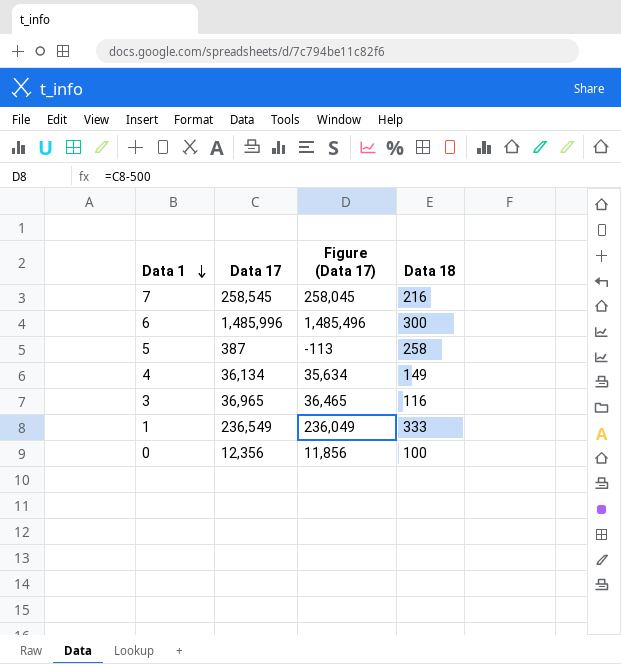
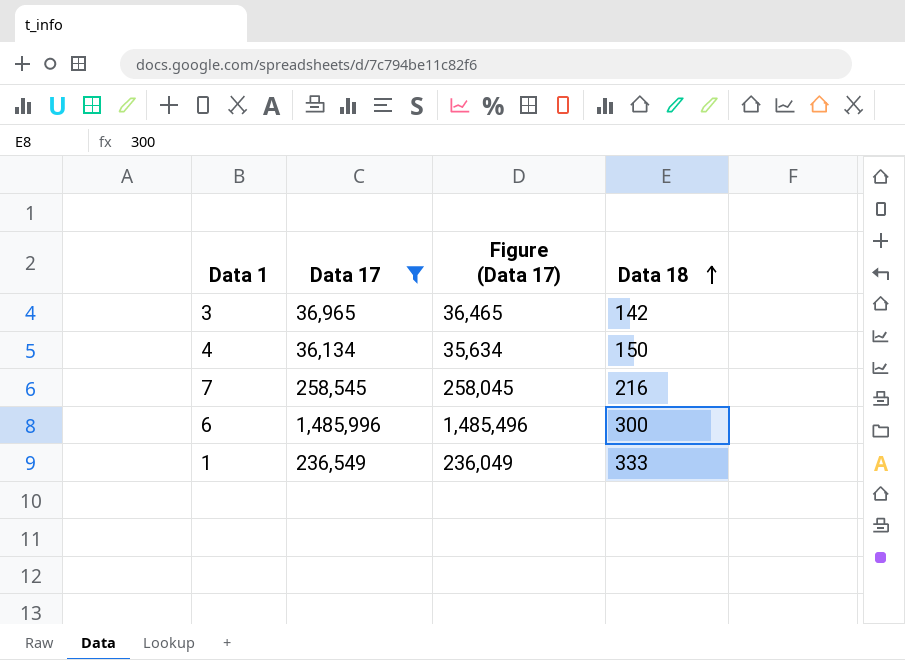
filter: none -> Data 17 >= 36,134
row order: Data 1 descending -> Data 18 ascending
3 | Data 18: 116 -> 142
4 | Data 18: 149 -> 150

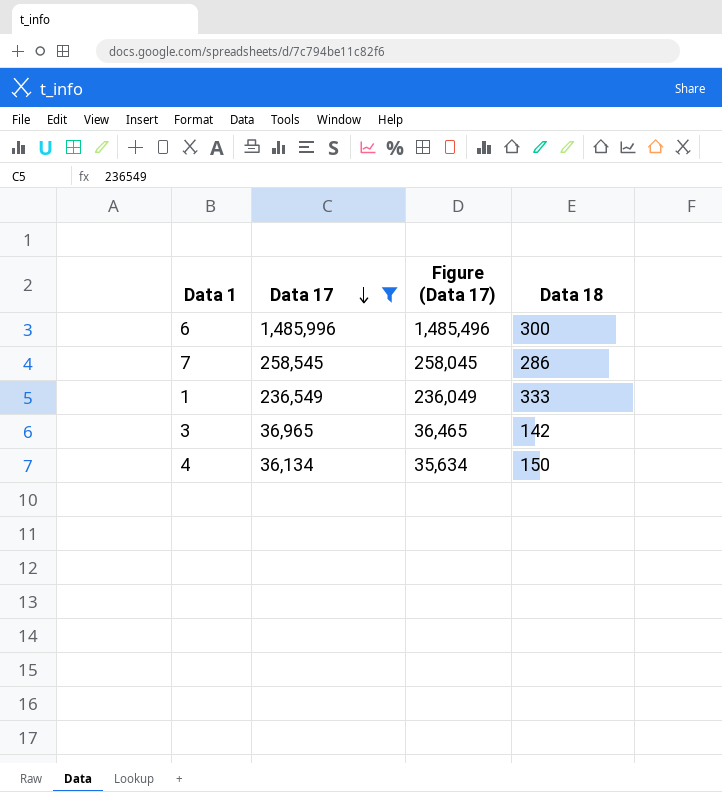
row order: Data 18 ascending -> Data 17 descending
7 | Data 18: 216 -> 286

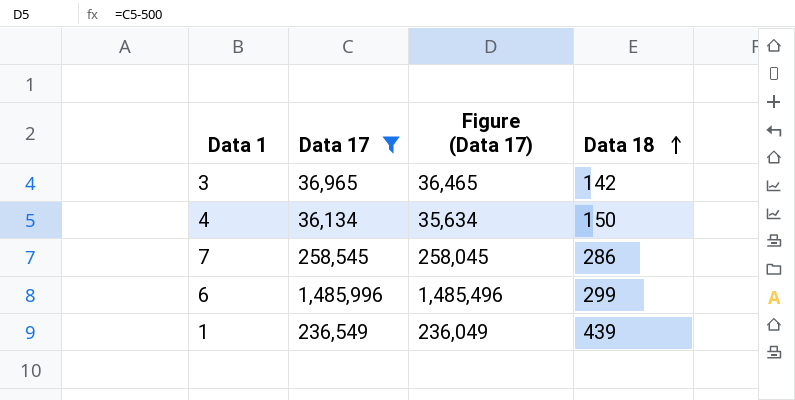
row order: Data 17 descending -> Data 18 ascending
6 | Data 18: 300 -> 299
1 | Data 18: 333 -> 439

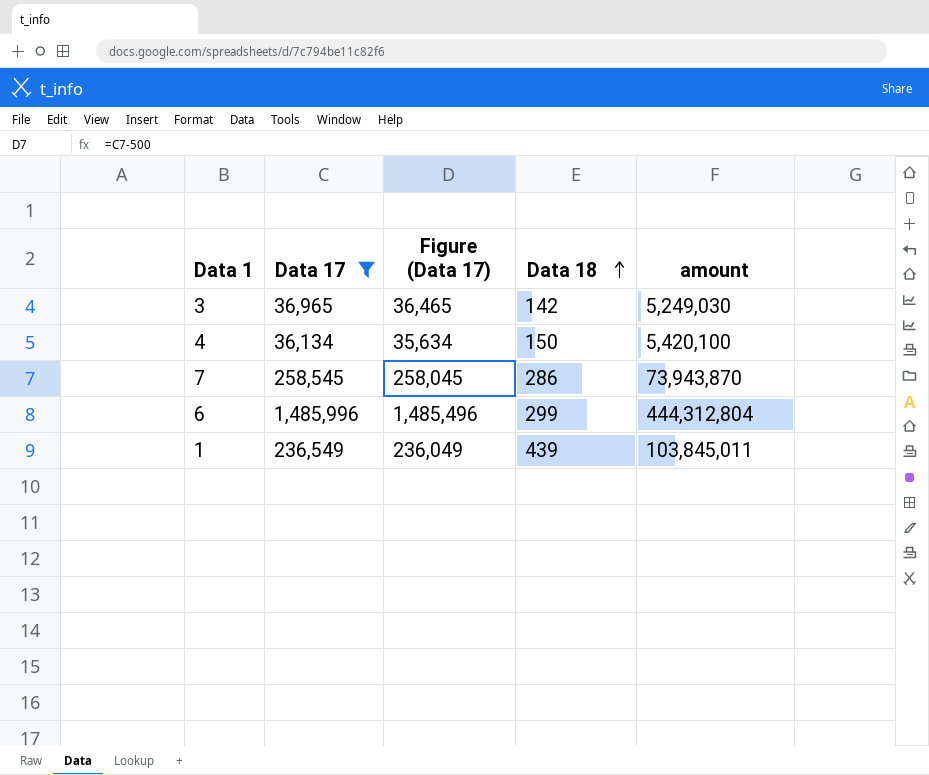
column amount | formula: none -> [Data 17] * [Data 18]

